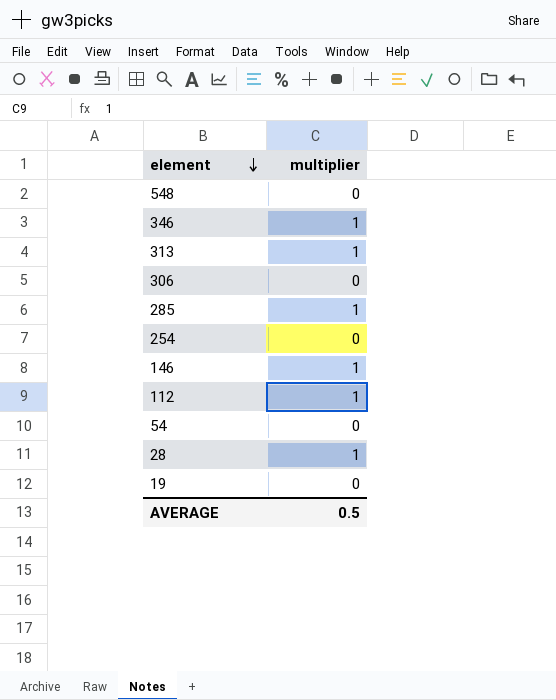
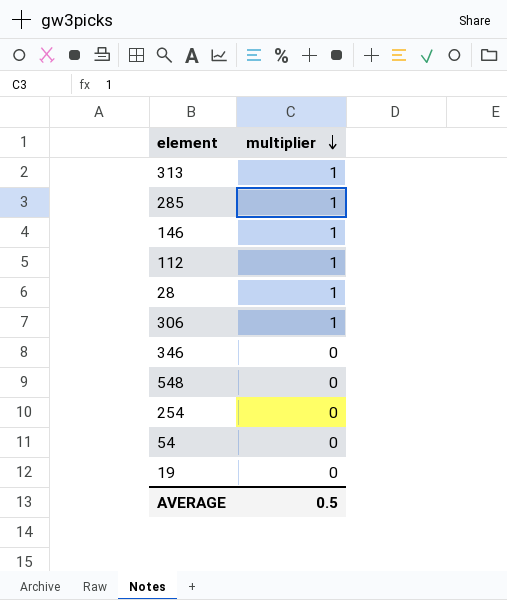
row order: element descending -> multiplier descending
306 | multiplier: 0 -> 1
346 | multiplier: 1 -> 0

